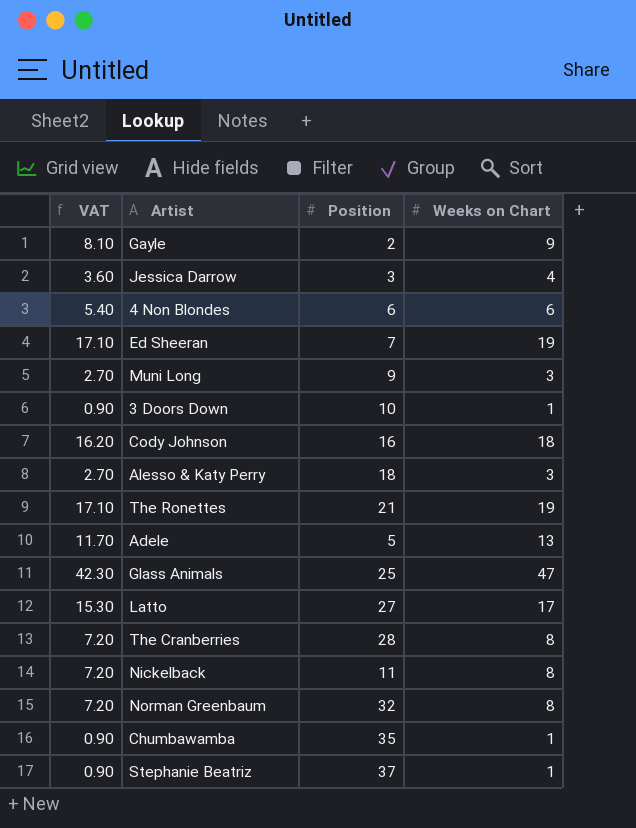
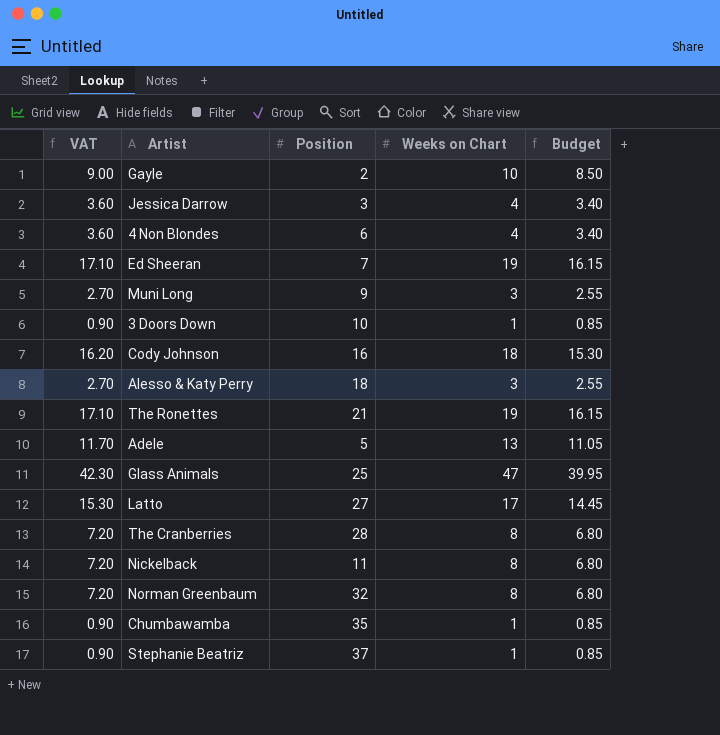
column Budget | formula: none -> [Weeks on Chart] * 0.85
Gayle | VAT: 8.10 -> 9.00
Gayle | Weeks on Chart: 9 -> 10
4 Non Blondes | VAT: 5.40 -> 3.60
4 Non Blondes | Weeks on Chart: 6 -> 4

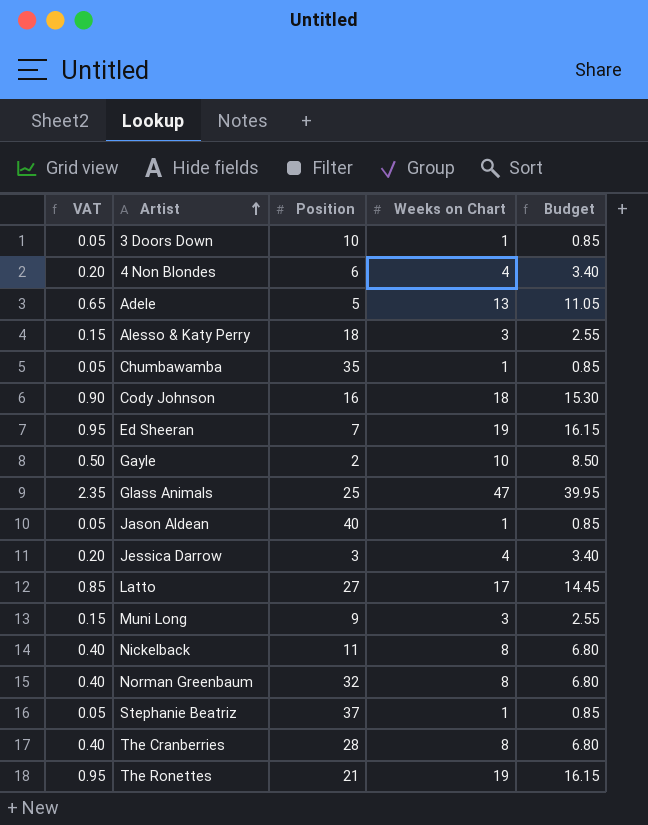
row order: none -> Artist ascending
column VAT | formula: [Weeks on Chart] * 0.9 -> [Weeks on Chart] * 0.05
row Jason Aldean: none -> 0.05 | 40 | 1 | 0.85

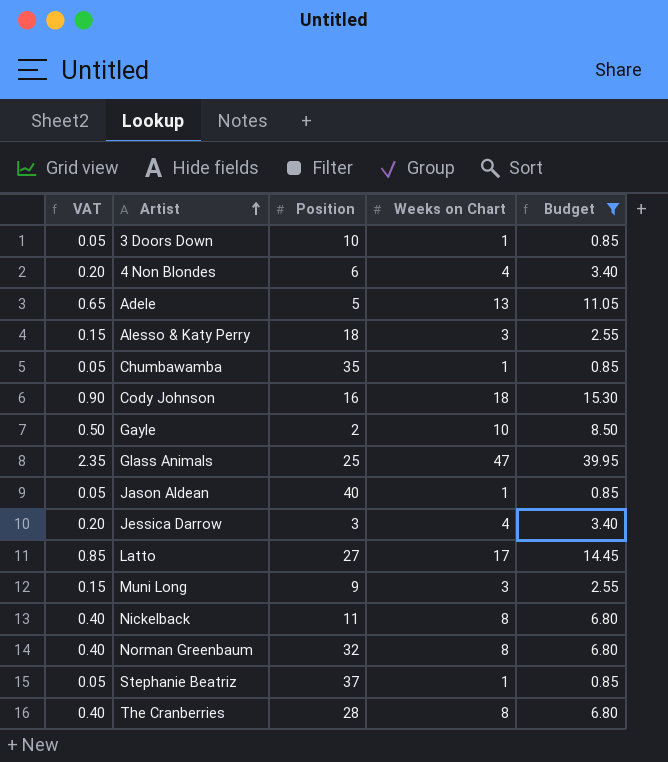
filter: none -> Budget != 16.15

